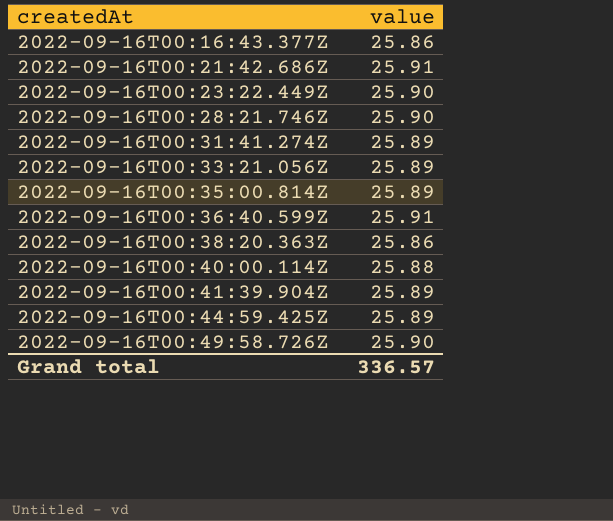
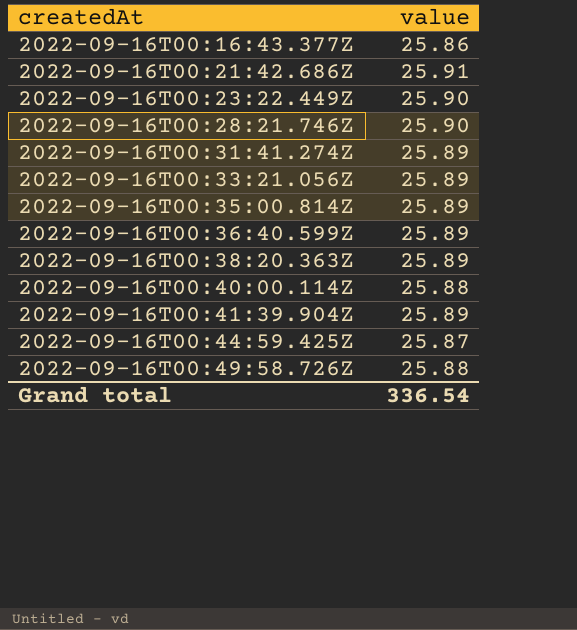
2022-09-16T00:36:40.599Z | value: 25.91 -> 25.89
2022-09-16T00:38:20.363Z | value: 25.86 -> 25.89
2022-09-16T00:44:59.425Z | value: 25.89 -> 25.87
2022-09-16T00:49:58.726Z | value: 25.90 -> 25.88
Grand total | value: 336.57 -> 336.54

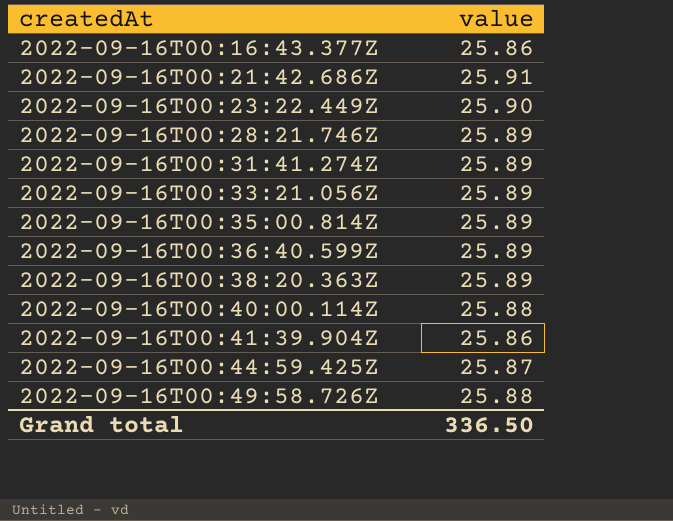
2022-09-16T00:28:21.746Z | value: 25.90 -> 25.89
2022-09-16T00:41:39.904Z | value: 25.89 -> 25.86
Grand total | value: 336.54 -> 336.50

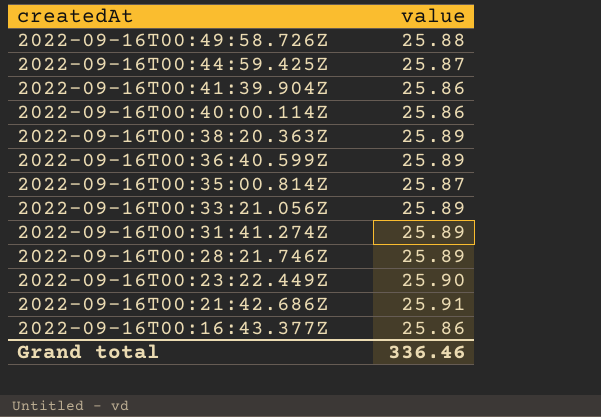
row order: createdAt ascending -> createdAt descending
2022-09-16T00:40:00.114Z | value: 25.88 -> 25.86
2022-09-16T00:35:00.814Z | value: 25.89 -> 25.87
Grand total | value: 336.50 -> 336.46

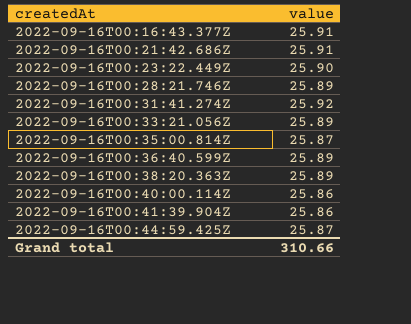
row order: createdAt descending -> createdAt ascending
row 2022-09-16T00:49:58.726Z: 25.88 -> none
2022-09-16T00:16:43.377Z | value: 25.86 -> 25.91
2022-09-16T00:31:41.274Z | value: 25.89 -> 25.92
Grand total | value: 336.46 -> 310.66

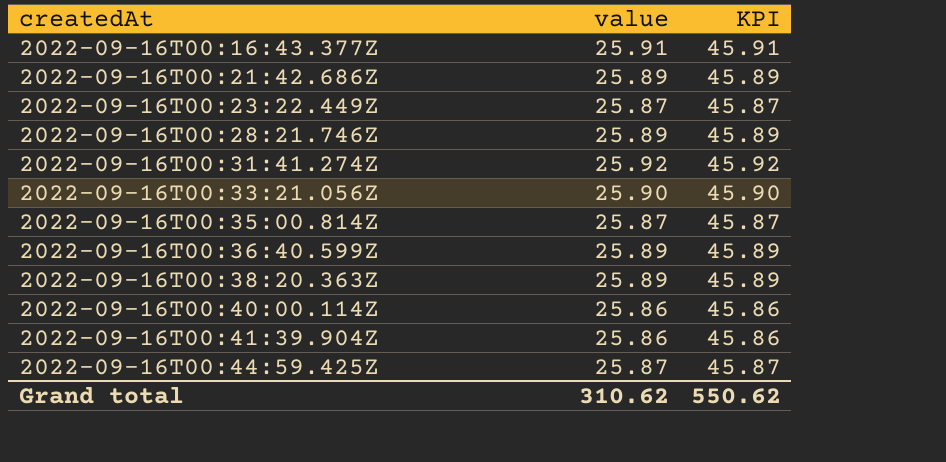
column KPI | formula: none -> [value] + 20
2022-09-16T00:21:42.686Z | value: 25.91 -> 25.89
2022-09-16T00:23:22.449Z | value: 25.90 -> 25.87
2022-09-16T00:33:21.056Z | value: 25.89 -> 25.90
Grand total | value: 310.66 -> 310.62

